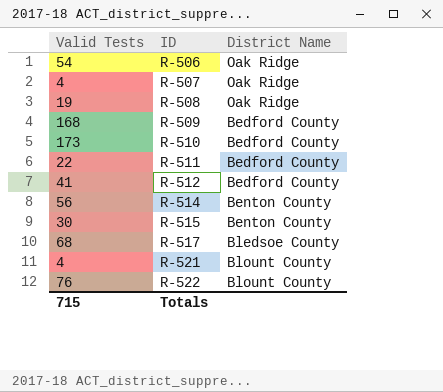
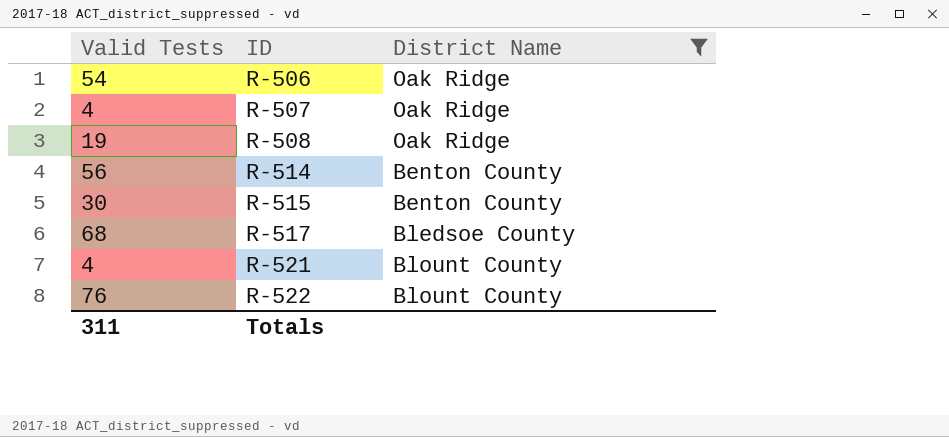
filter: none -> District Name != Bedford County
Totals | Valid Tests: 715 -> 311

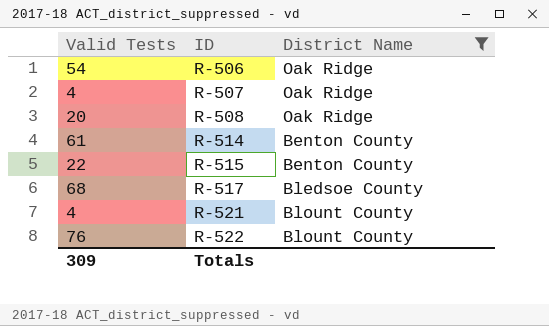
R-508 | Valid Tests: 19 -> 20
R-514 | Valid Tests: 56 -> 61
R-515 | Valid Tests: 30 -> 22
Totals | Valid Tests: 311 -> 309

